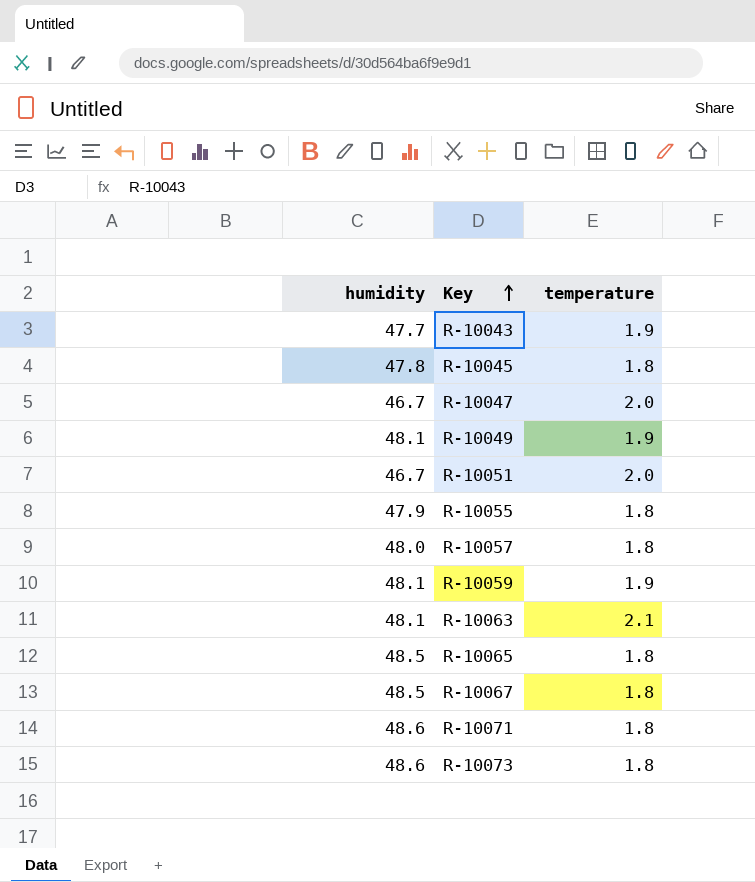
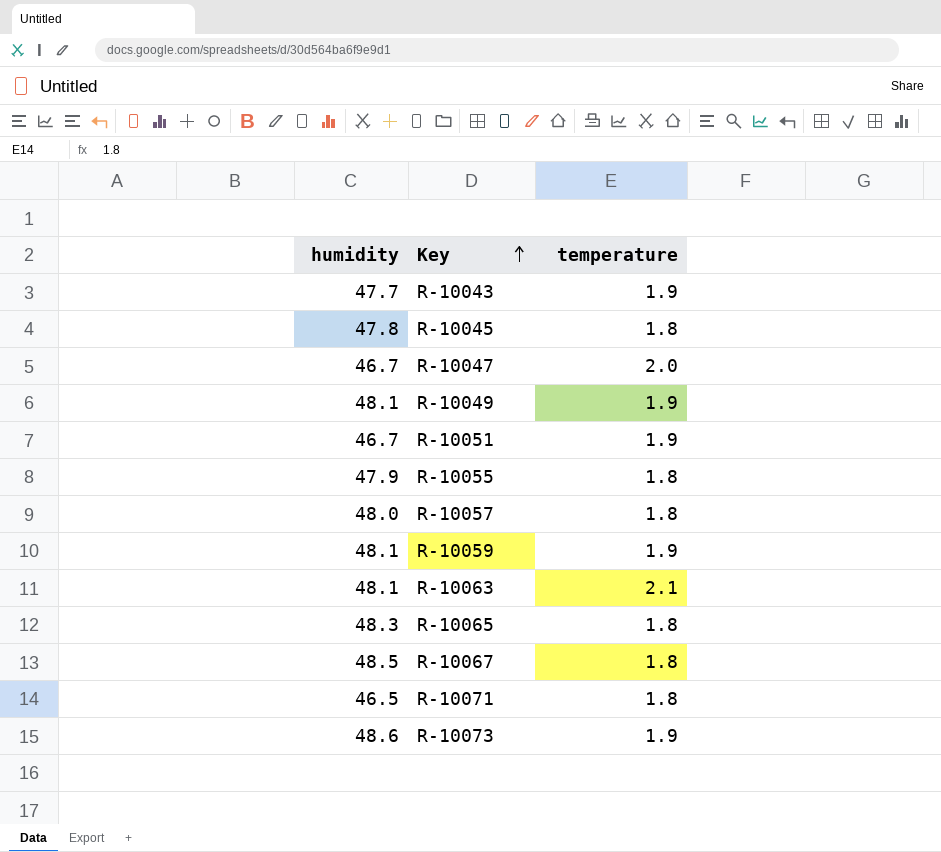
R-10051 | temperature: 2.0 -> 1.9
R-10065 | humidity: 48.5 -> 48.3
R-10071 | humidity: 48.6 -> 46.5
R-10073 | temperature: 1.8 -> 1.9

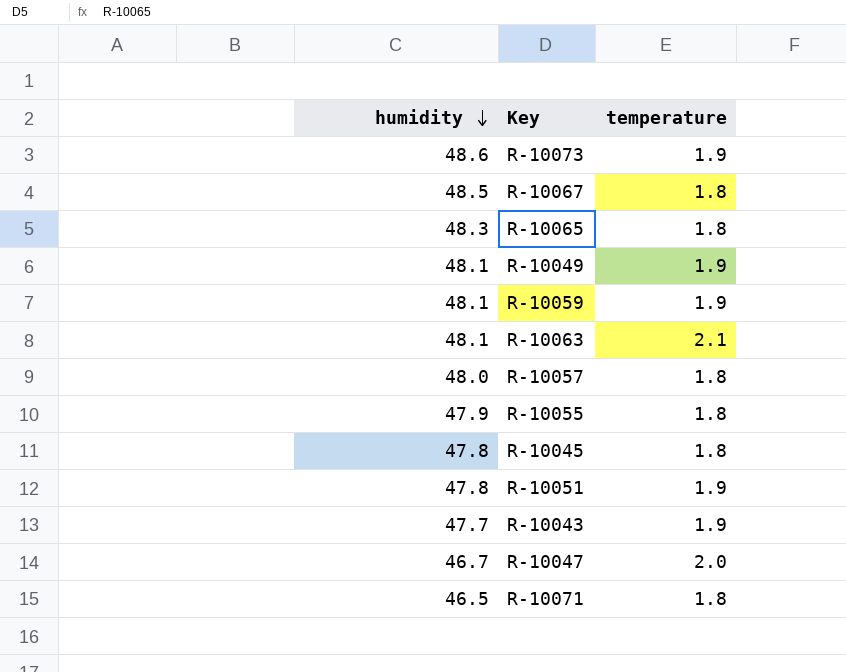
row order: Key ascending -> humidity descending
R-10051 | humidity: 46.7 -> 47.8

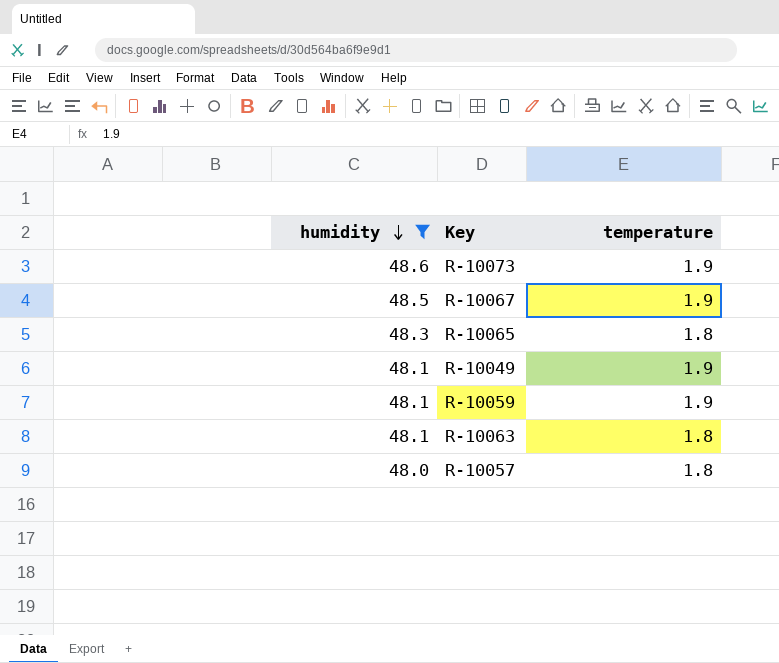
filter: none -> humidity >= 48.0
R-10067 | temperature: 1.8 -> 1.9
R-10063 | temperature: 2.1 -> 1.8

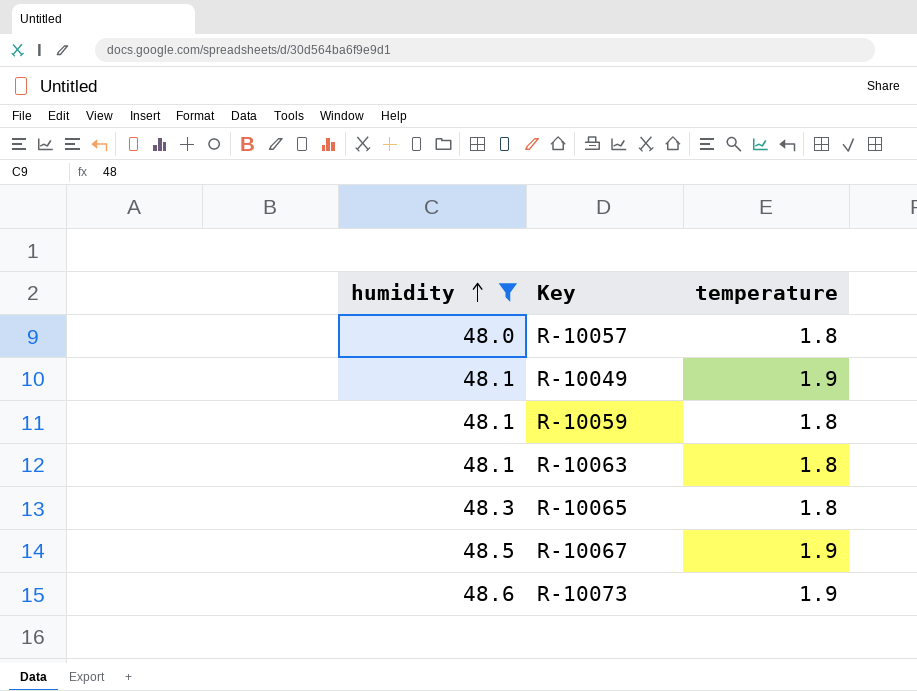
row order: humidity descending -> humidity ascending
R-10059 | temperature: 1.9 -> 1.8

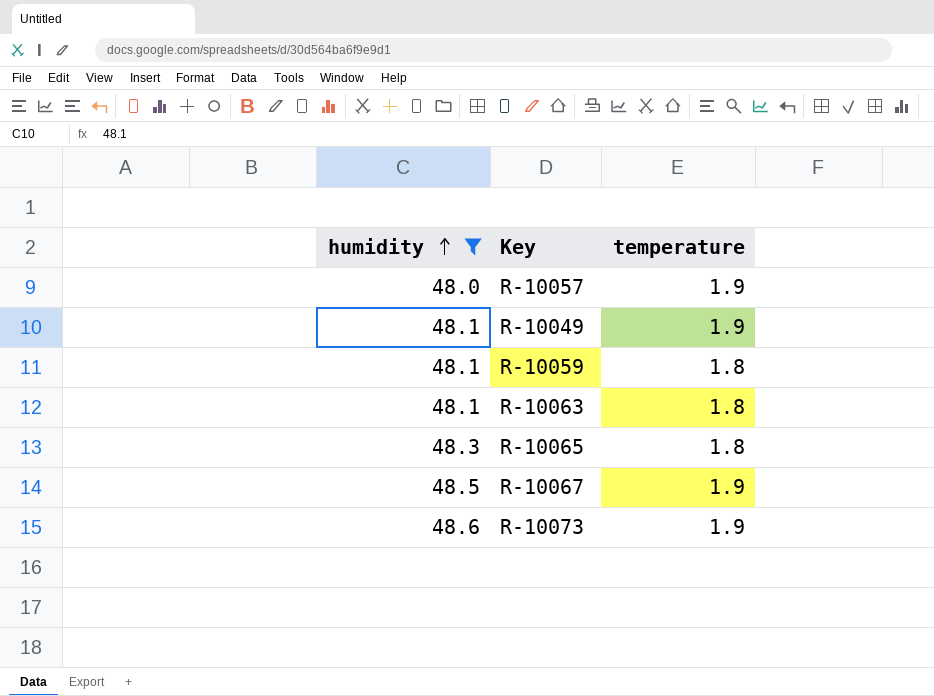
R-10057 | temperature: 1.8 -> 1.9

